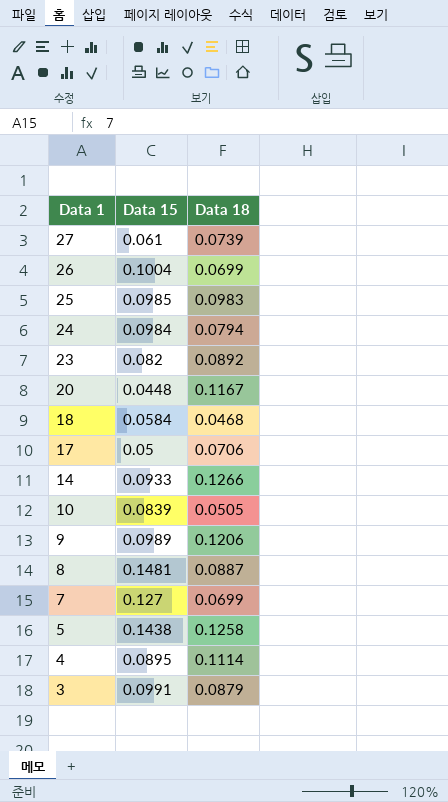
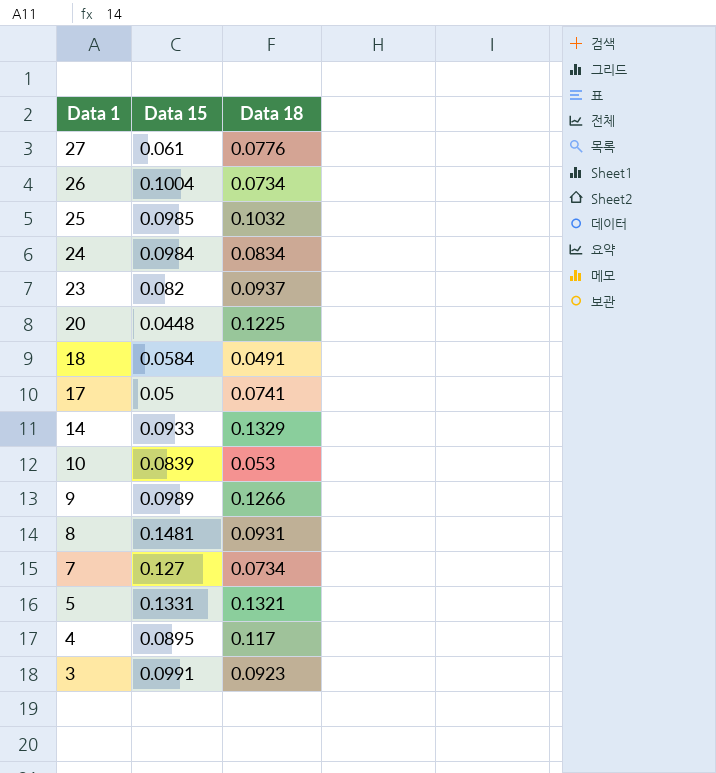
27 | Data 18: 0.0739 -> 0.0776
26 | Data 18: 0.0699 -> 0.0734
25 | Data 18: 0.0983 -> 0.1032
24 | Data 18: 0.0794 -> 0.0834
23 | Data 18: 0.0892 -> 0.0937
20 | Data 18: 0.1167 -> 0.1225
18 | Data 18: 0.0468 -> 0.0491
17 | Data 18: 0.0706 -> 0.0741
14 | Data 18: 0.1266 -> 0.1329
10 | Data 18: 0.0505 -> 0.053
9 | Data 18: 0.1206 -> 0.1266
8 | Data 18: 0.0887 -> 0.0931
7 | Data 18: 0.0699 -> 0.0734
5 | Data 15: 0.1438 -> 0.1331
5 | Data 18: 0.1258 -> 0.1321
4 | Data 18: 0.1114 -> 0.117
3 | Data 18: 0.0879 -> 0.0923

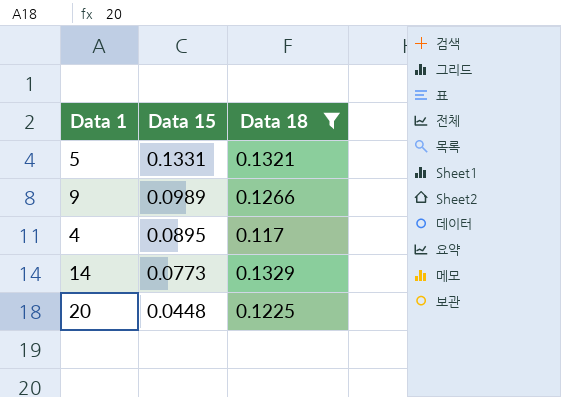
filter: none -> Data 18 >= 0.117
row order: Data 1 descending -> Data 15 descending
14 | Data 15: 0.0933 -> 0.0773

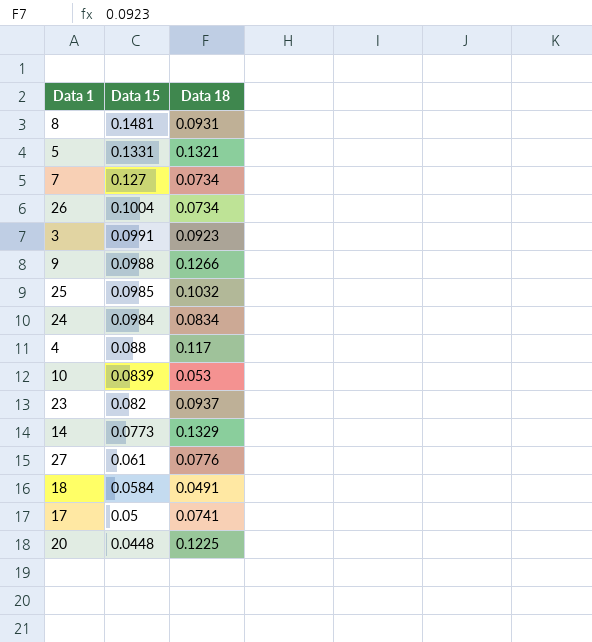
filter: Data 18 >= 0.117 -> none
9 | Data 15: 0.0989 -> 0.0988
4 | Data 15: 0.0895 -> 0.088

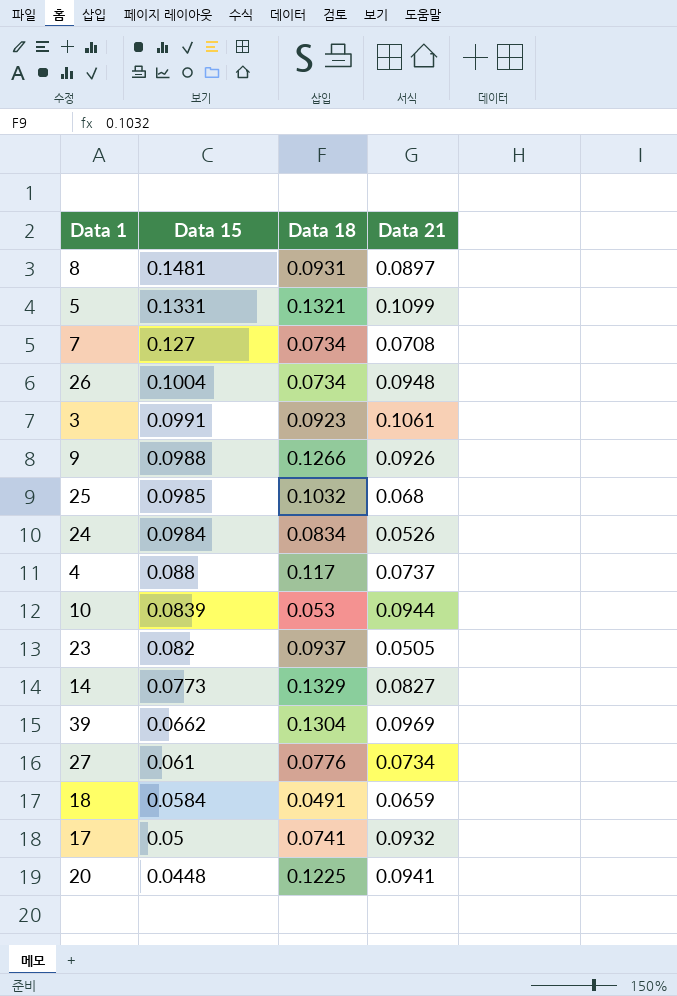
column Data 21 | position: none -> 4
row 39: none -> 0.0662 | 0.1304 | 0.0969

